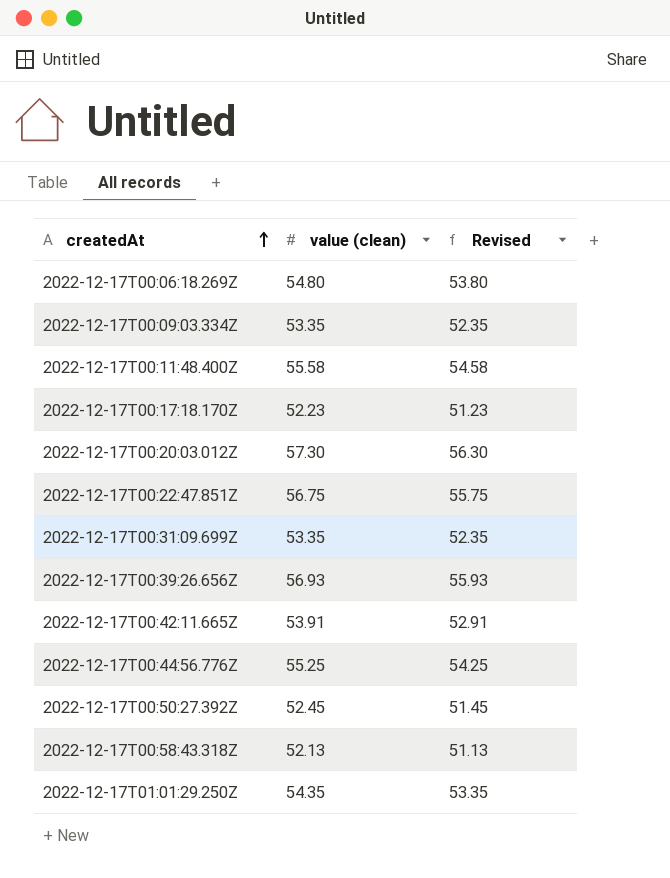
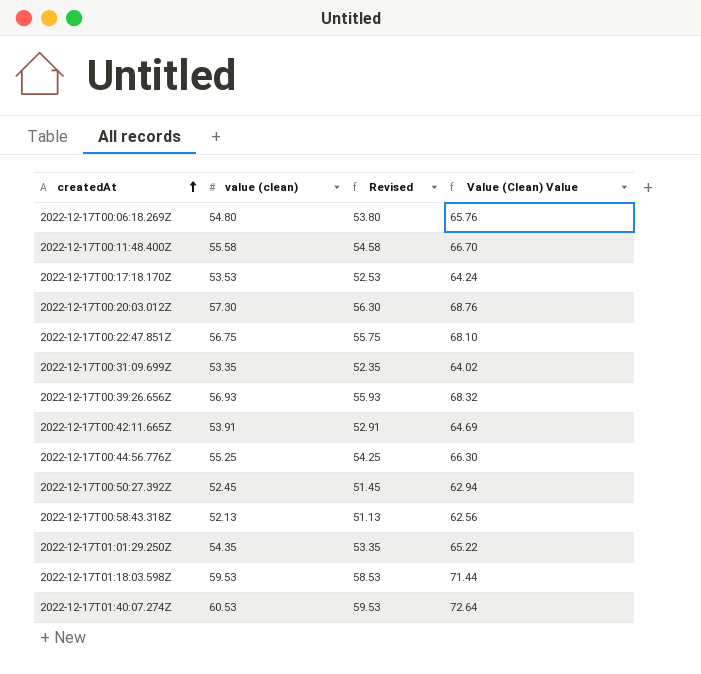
column Value (Clean) Value | formula: none -> [value (clean)] * 1.2
row 2022-12-17T00:09:03.334Z: 53.35 | 52.35 -> none
2022-12-17T00:17:18.170Z | value (clean): 52.23 -> 53.53
2022-12-17T00:17:18.170Z | Revised: 51.23 -> 52.53
row 2022-12-17T01:18:03.598Z: none -> 59.53 | 58.53 | 71.44
row 2022-12-17T01:40:07.274Z: none -> 60.53 | 59.53 | 72.64

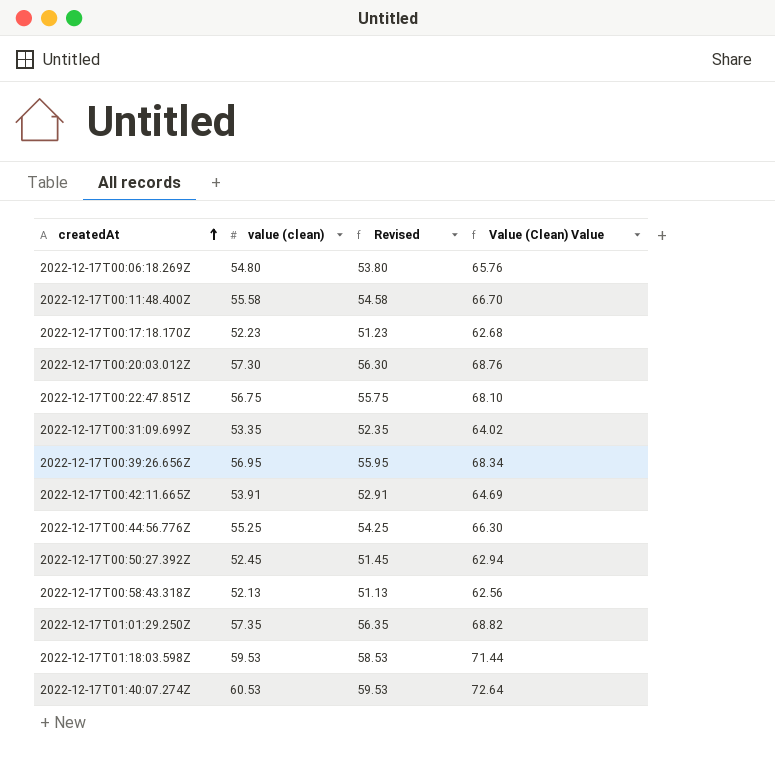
2022-12-17T00:17:18.170Z | value (clean): 53.53 -> 52.23
2022-12-17T00:17:18.170Z | Revised: 52.53 -> 51.23
2022-12-17T00:17:18.170Z | Value (Clean) Value: 64.24 -> 62.68
2022-12-17T00:39:26.656Z | value (clean): 56.93 -> 56.95
2022-12-17T00:39:26.656Z | Revised: 55.93 -> 55.95
2022-12-17T00:39:26.656Z | Value (Clean) Value: 68.32 -> 68.34
2022-12-17T01:01:29.250Z | value (clean): 54.35 -> 57.35
2022-12-17T01:01:29.250Z | Revised: 53.35 -> 56.35
2022-12-17T01:01:29.250Z | Value (Clean) Value: 65.22 -> 68.82

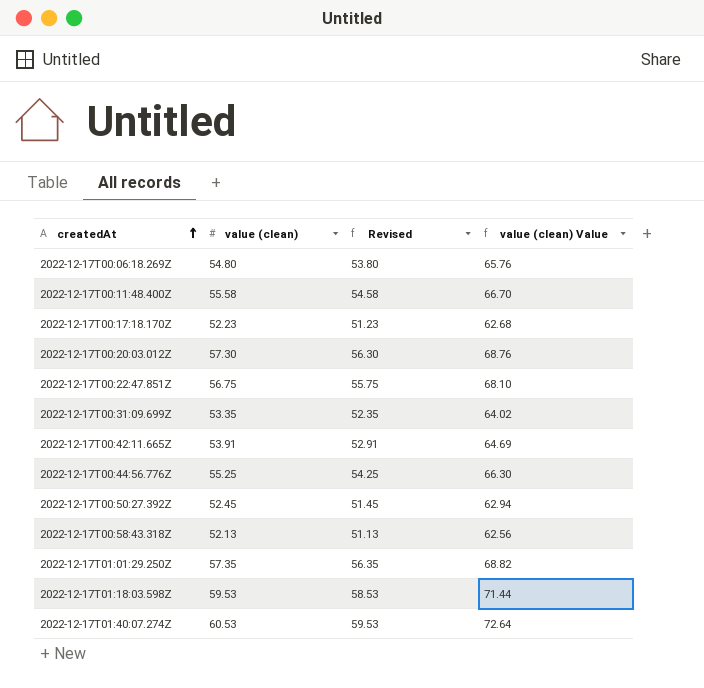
column name: Value (Clean) Value -> value (clean) Value
row 2022-12-17T00:39:26.656Z: 56.95 | 55.95 | 68.34 -> none

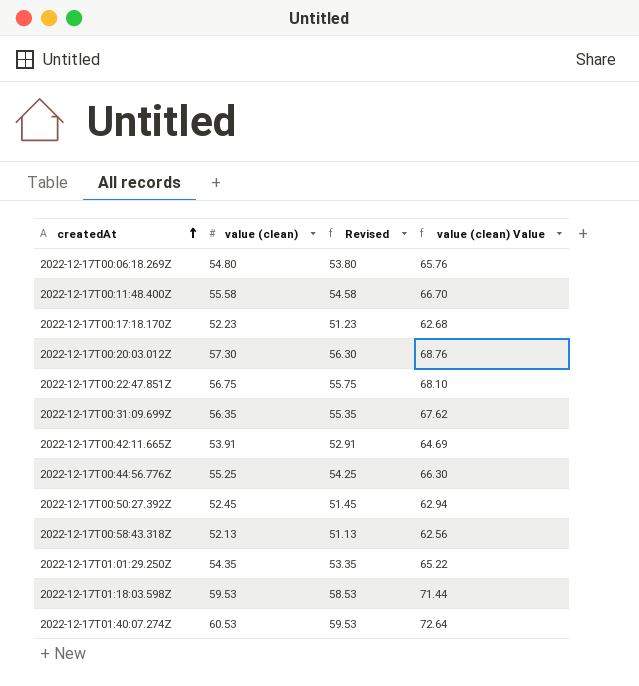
2022-12-17T00:31:09.699Z | value (clean): 53.35 -> 56.35
2022-12-17T00:31:09.699Z | Revised: 52.35 -> 55.35
2022-12-17T00:31:09.699Z | value (clean) Value: 64.02 -> 67.62
2022-12-17T01:01:29.250Z | value (clean): 57.35 -> 54.35
2022-12-17T01:01:29.250Z | Revised: 56.35 -> 53.35
2022-12-17T01:01:29.250Z | value (clean) Value: 68.82 -> 65.22

